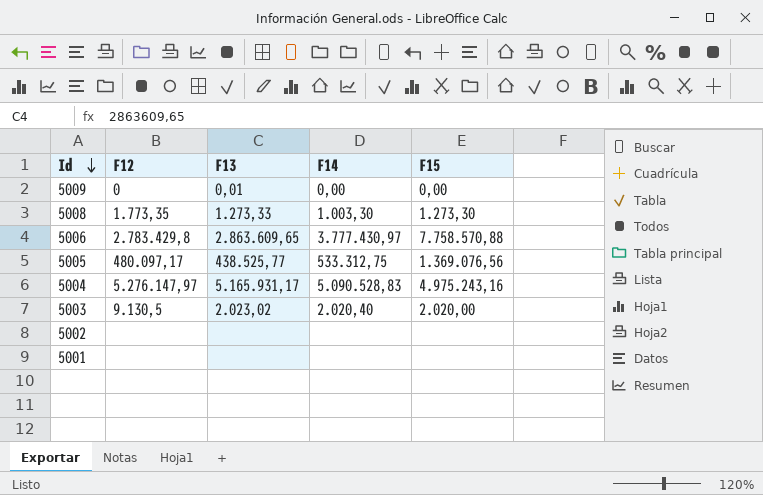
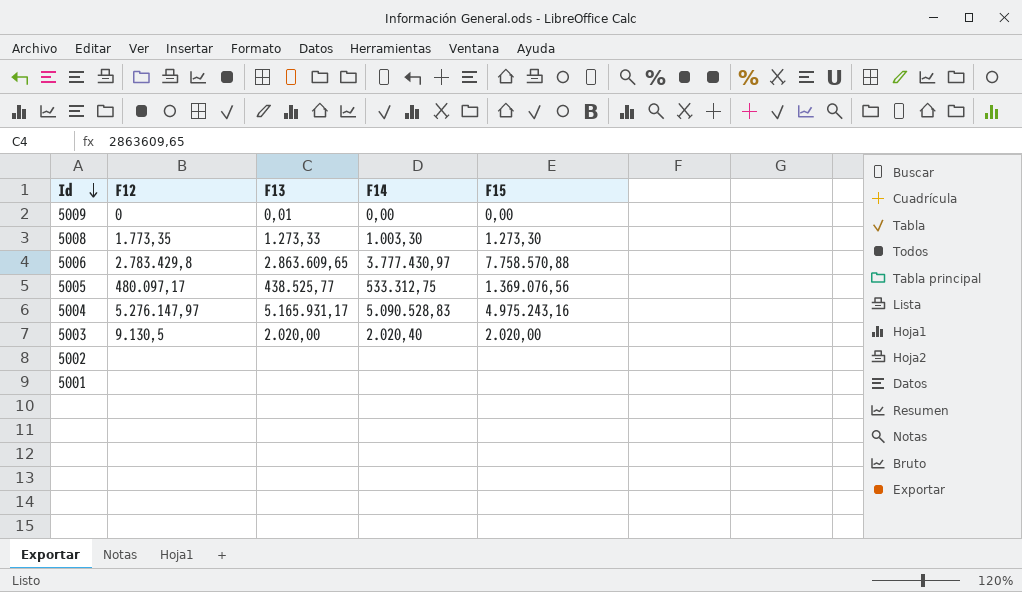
5003 | F13: 2.023,02 -> 2.020,00

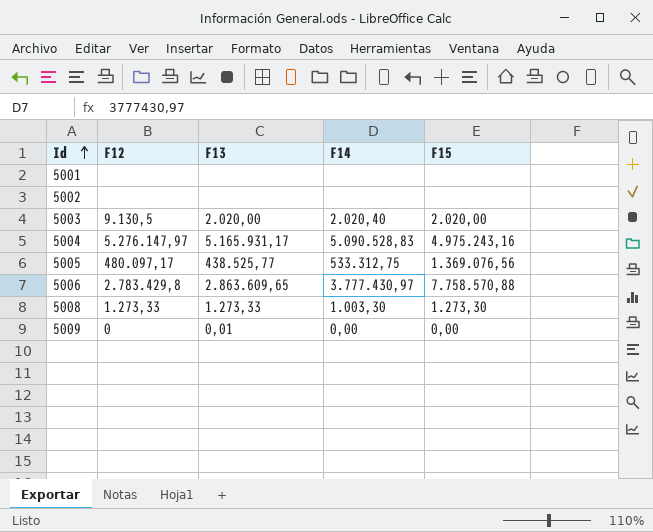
row order: Id descending -> Id ascending
5008 | F12: 1.773,35 -> 1.273,33

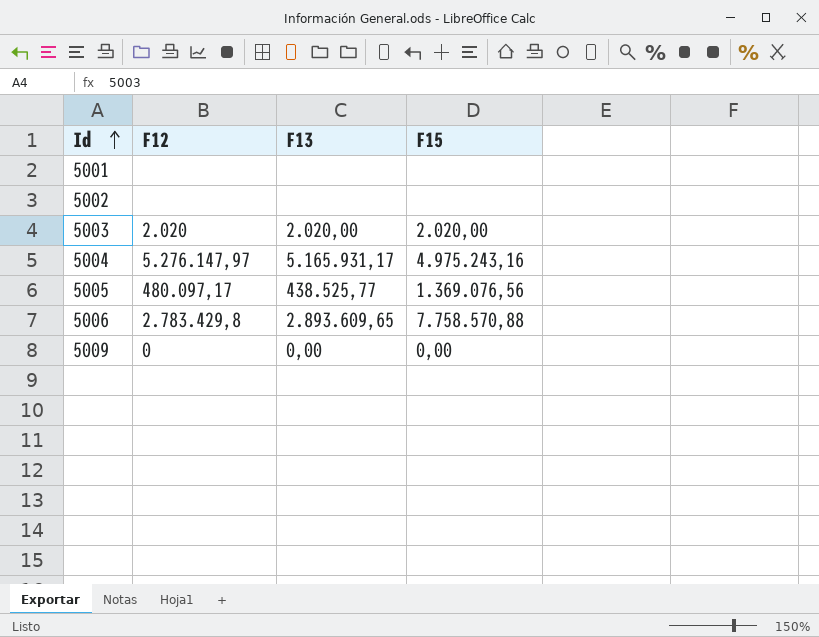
column F14 | position: 4 -> none
row 5008: 1.273,33 | 1.273,33 | 1.003,30 | 1.273,30 -> none
5003 | F12: 9.130,5 -> 2.020
5006 | F13: 2.863.609,65 -> 2.893.609,65
5009 | F13: 0,01 -> 0,00

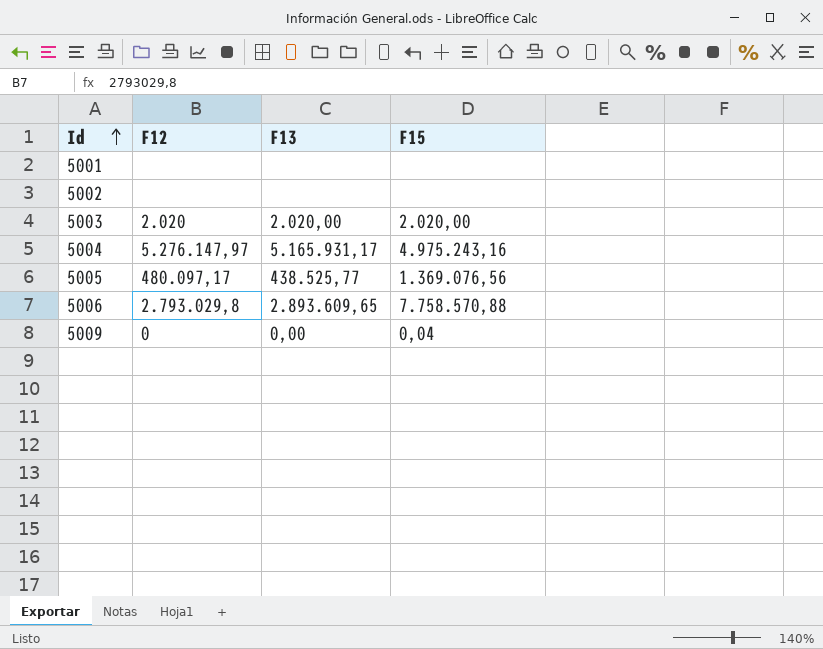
5006 | F12: 2.783.429,8 -> 2.793.029,8
5009 | F15: 0,00 -> 0,04

